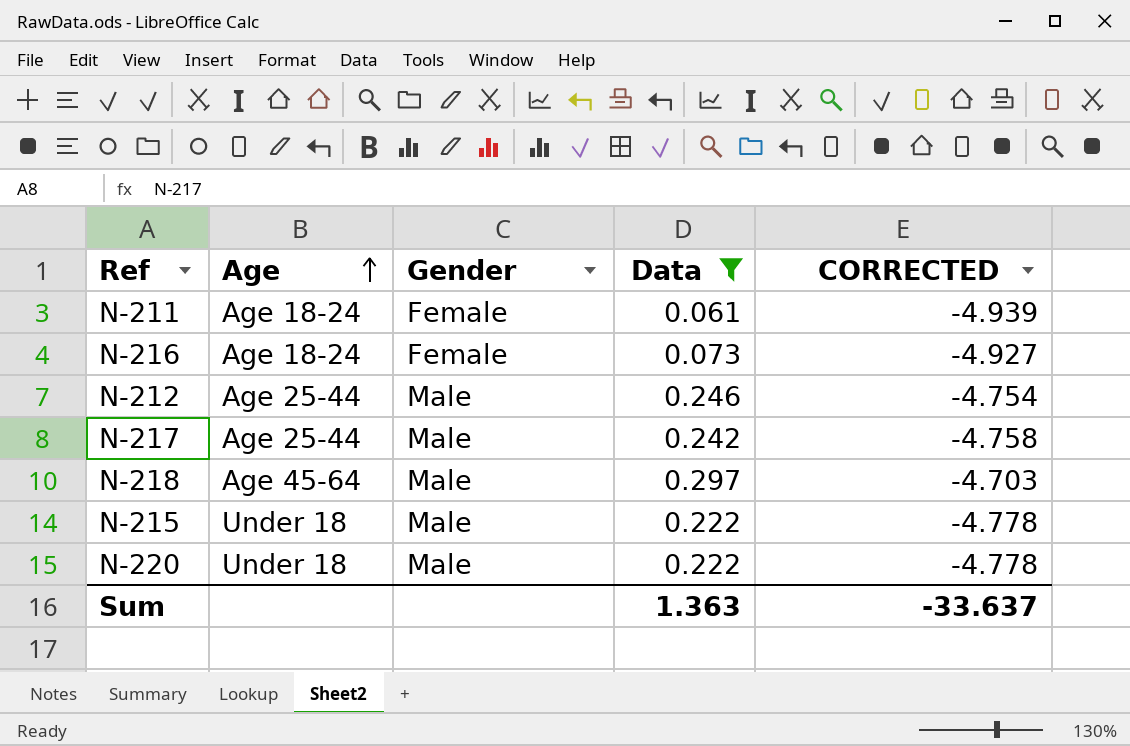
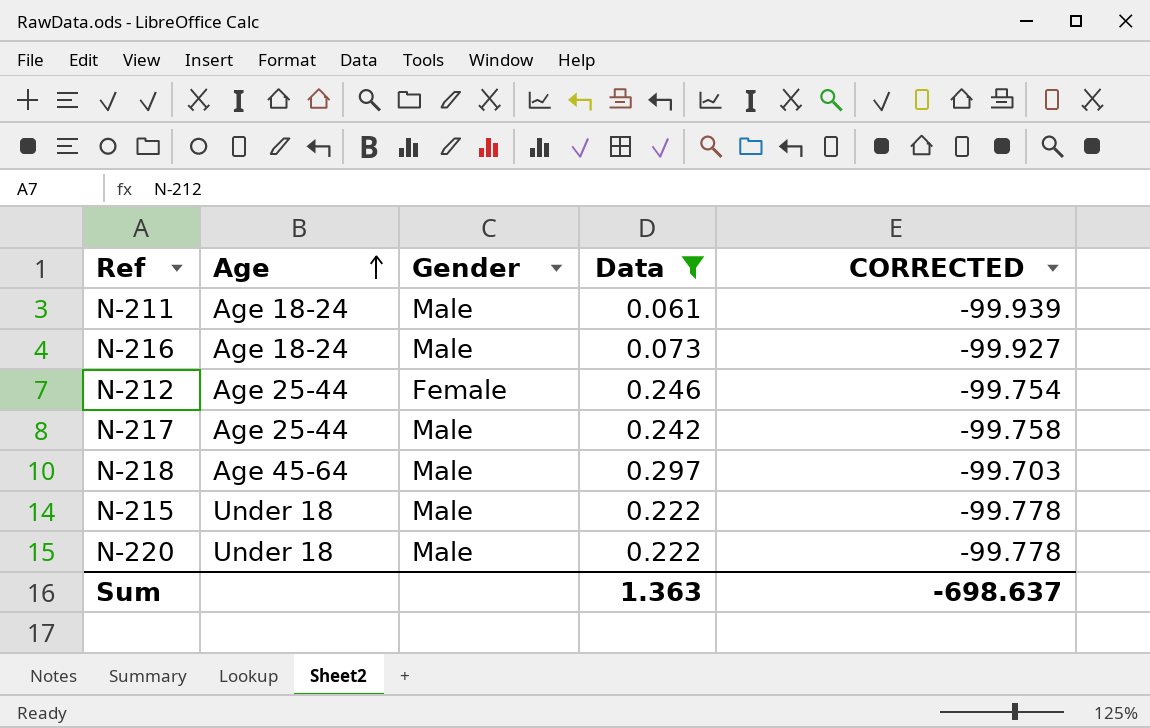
column CORRECTED | formula: [Data] - 5 -> [Data] - 100
N-211 | Gender: Female -> Male
N-216 | Gender: Female -> Male
N-212 | Gender: Male -> Female
Sum | CORRECTED: -33.637 -> -698.637

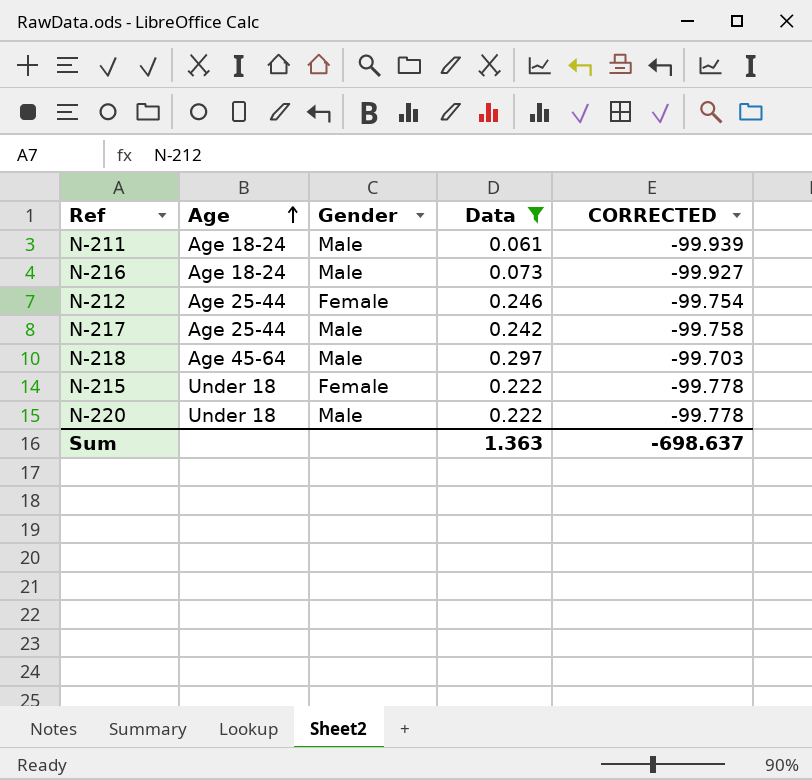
N-215 | Gender: Male -> Female

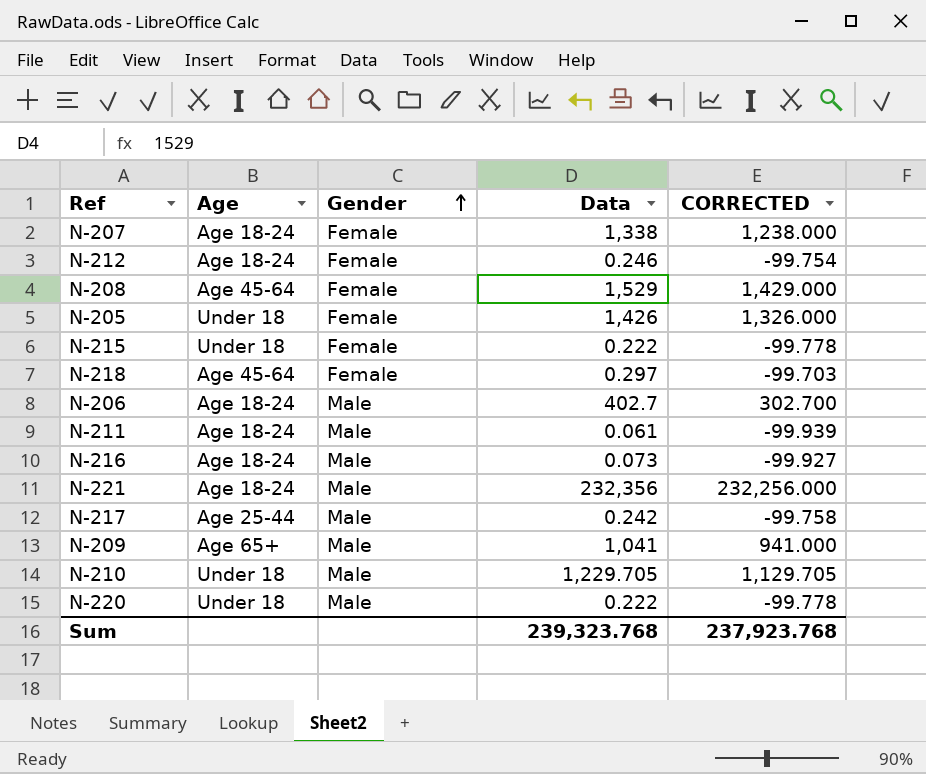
filter: Data <= 0.297 -> none
row order: Age ascending -> Gender ascending
N-212 | Age: Age 25-44 -> Age 18-24
N-218 | Gender: Male -> Female
Sum | Data: 1.363 -> 239,323.768
Sum | CORRECTED: -698.637 -> 237,923.768

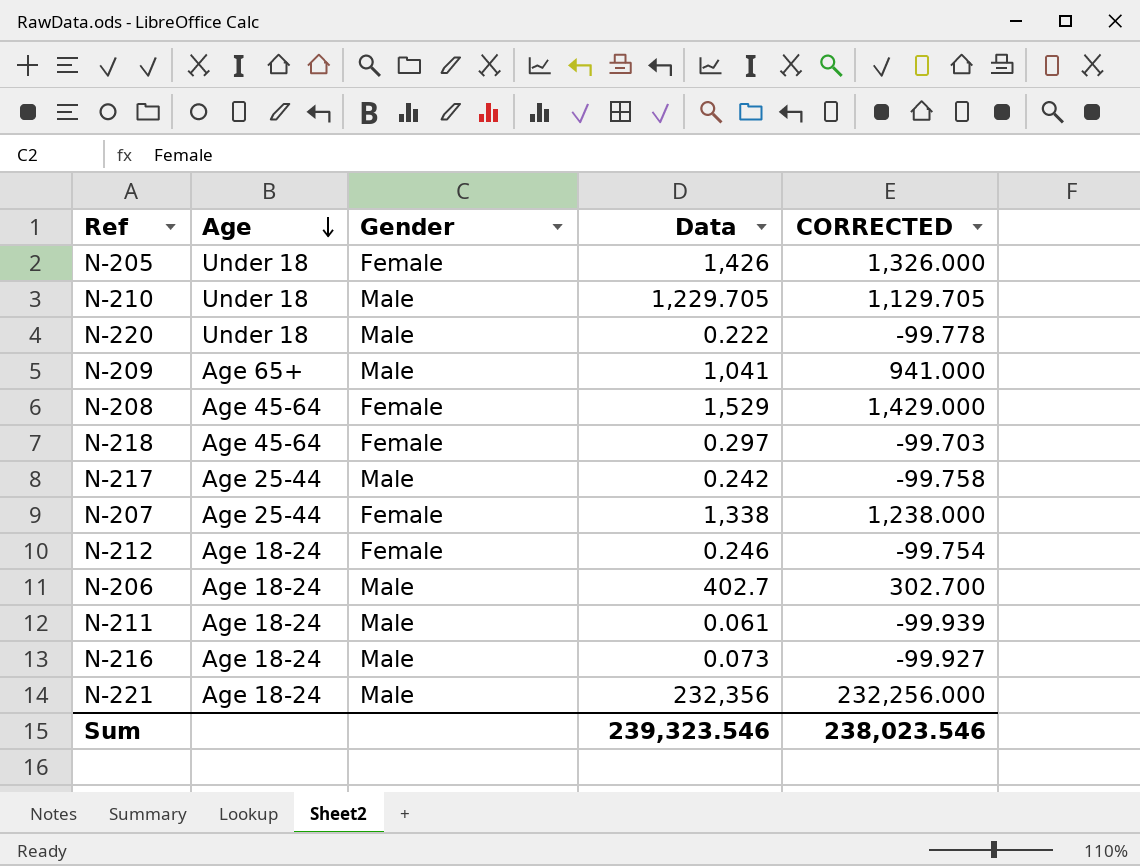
row order: Gender ascending -> Age descending
row N-215: Under 18 | Female | 0.222 | -99.778 -> none
N-207 | Age: Age 18-24 -> Age 25-44
Sum | Data: 239,323.768 -> 239,323.546
Sum | CORRECTED: 237,923.768 -> 238,023.546

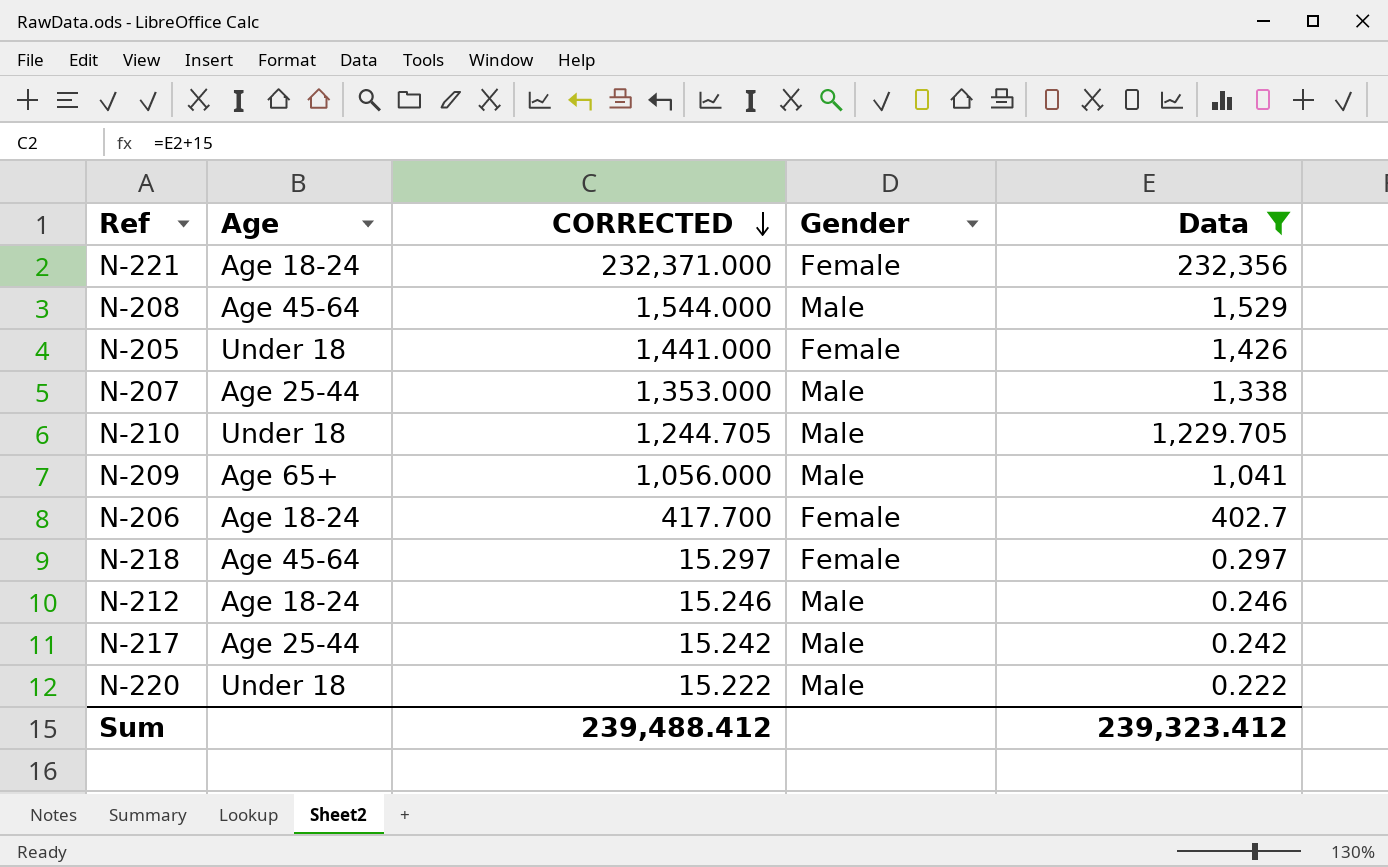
filter: none -> Data >= 0.222
row order: Age descending -> CORRECTED descending
column CORRECTED | formula: [Data] - 100 -> [Data] + 15
column CORRECTED | position: 5 -> 3
N-221 | Gender: Male -> Female
N-208 | Gender: Female -> Male
N-207 | Gender: Female -> Male
N-206 | Gender: Male -> Female
N-212 | Gender: Female -> Male
Sum | CORRECTED: 238,023.546 -> 239,488.412
Sum | Data: 239,323.546 -> 239,323.412

